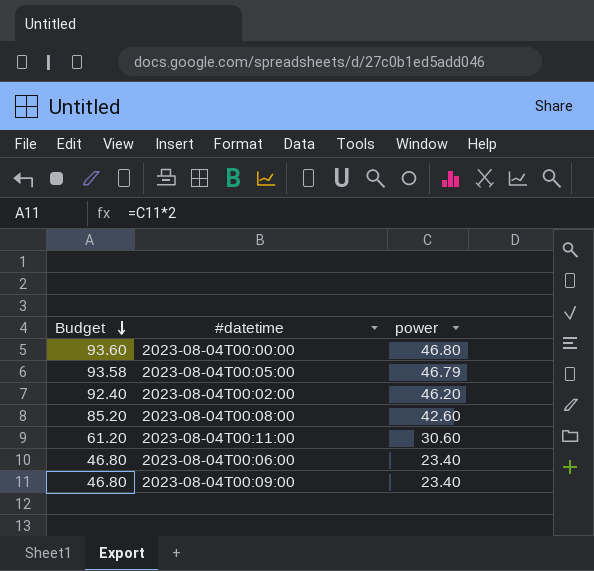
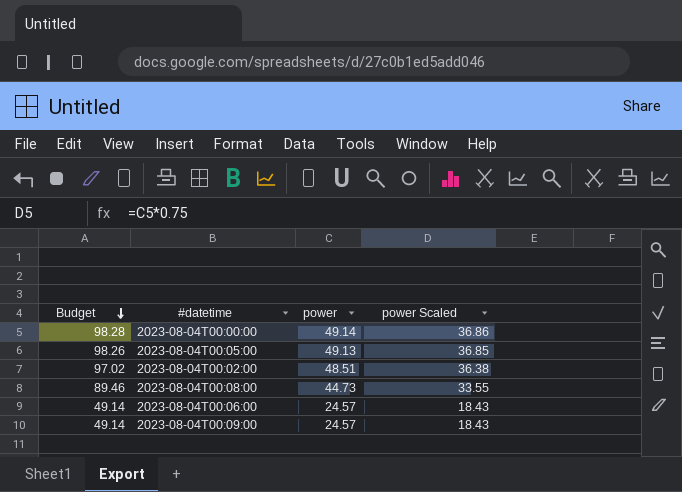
column power Scaled | formula: none -> [power] * 0.75
row 2023-08-04T00:11:00: 61.20 | 30.60 -> none
2023-08-04T00:00:00 | Budget: 93.60 -> 98.28
2023-08-04T00:00:00 | power: 46.80 -> 49.14
2023-08-04T00:05:00 | Budget: 93.58 -> 98.26
2023-08-04T00:05:00 | power: 46.79 -> 49.13
2023-08-04T00:02:00 | Budget: 92.40 -> 97.02
2023-08-04T00:02:00 | power: 46.20 -> 48.51
2023-08-04T00:08:00 | Budget: 85.20 -> 89.46
2023-08-04T00:08:00 | power: 42.60 -> 44.73
2023-08-04T00:06:00 | Budget: 46.80 -> 49.14
2023-08-04T00:06:00 | power: 23.40 -> 24.57
2023-08-04T00:09:00 | Budget: 46.80 -> 49.14
2023-08-04T00:09:00 | power: 23.40 -> 24.57

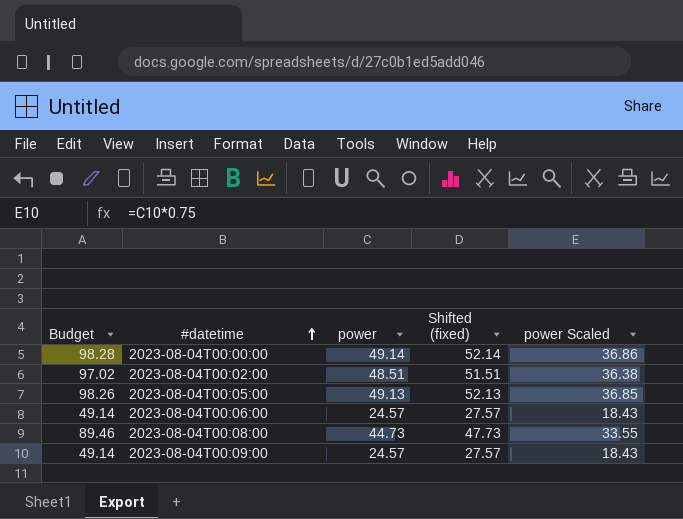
row order: Budget descending -> #datetime ascending
column Shifted (fixed) | formula: none -> [power] + 3

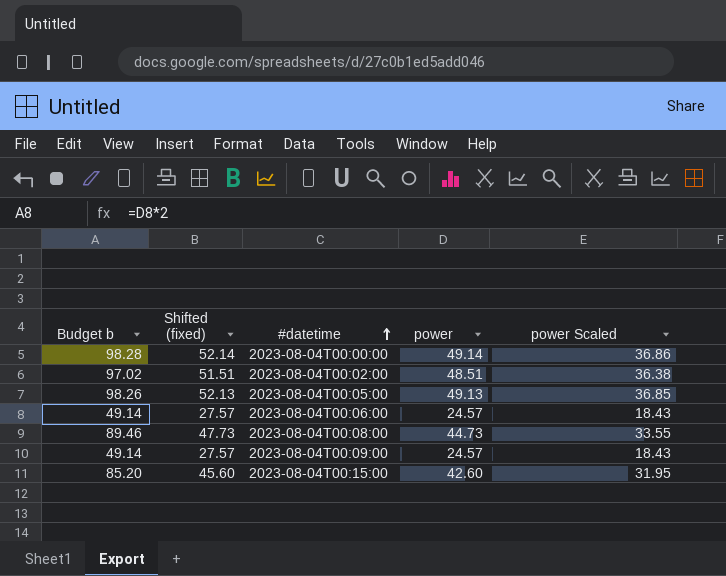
column name: Budget -> Budget b
column Shifted (fixed) | position: 4 -> 2
row 2023-08-04T00:15:00: none -> 85.20 | 45.60 | 42.60 | 31.95

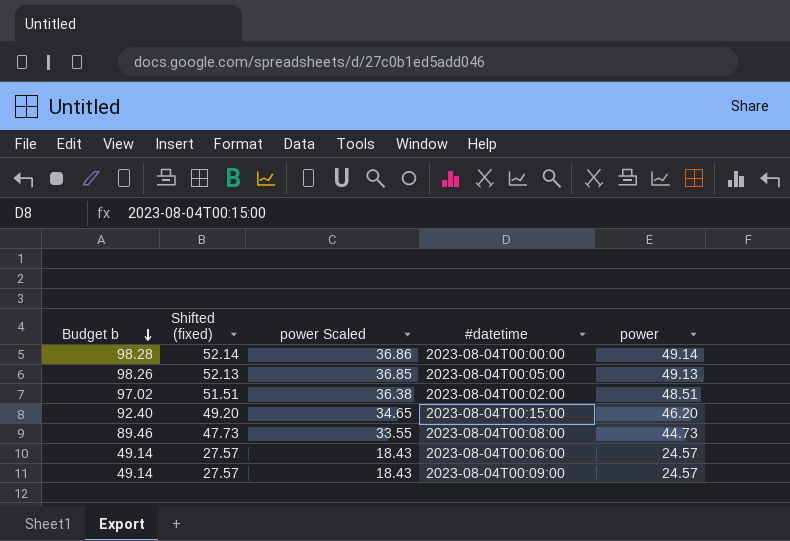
row order: #datetime ascending -> Budget b descending
column power Scaled | position: 5 -> 3
2023-08-04T00:15:00 | Budget b: 85.20 -> 92.40
2023-08-04T00:15:00 | Shifted (fixed): 45.60 -> 49.20
2023-08-04T00:15:00 | power Scaled: 31.95 -> 34.65
2023-08-04T00:15:00 | power: 42.60 -> 46.20

